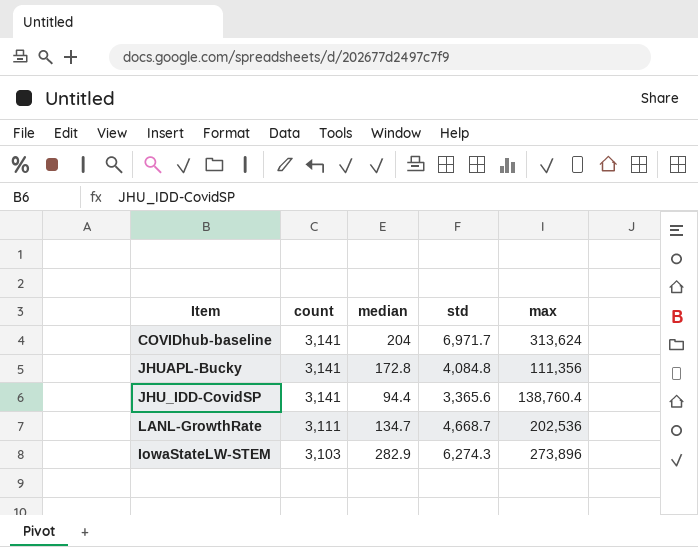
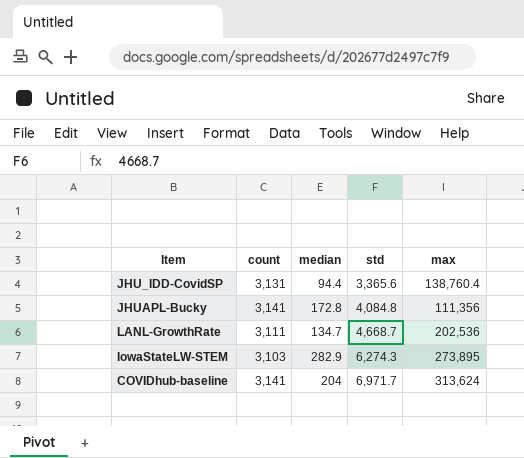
row order: count descending -> std ascending
JHU_IDD-CovidSP | count: 3,141 -> 3,131
IowaStateLW-STEM | max: 273,896 -> 273,895

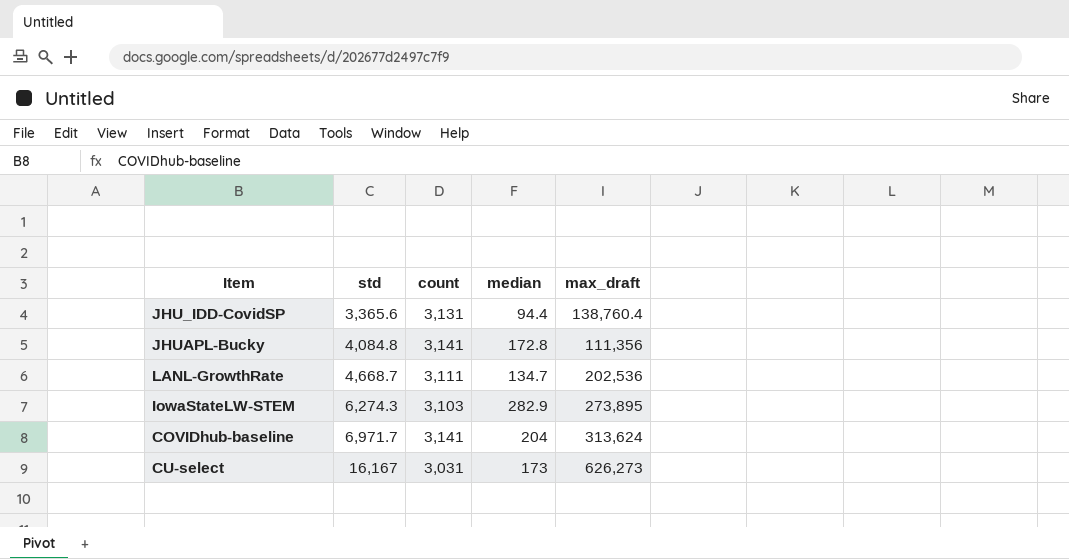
column std | position: 4 -> 2
column name: max -> max_draft
row CU-select: none -> 16,167 | 3,031 | 173 | 626,273

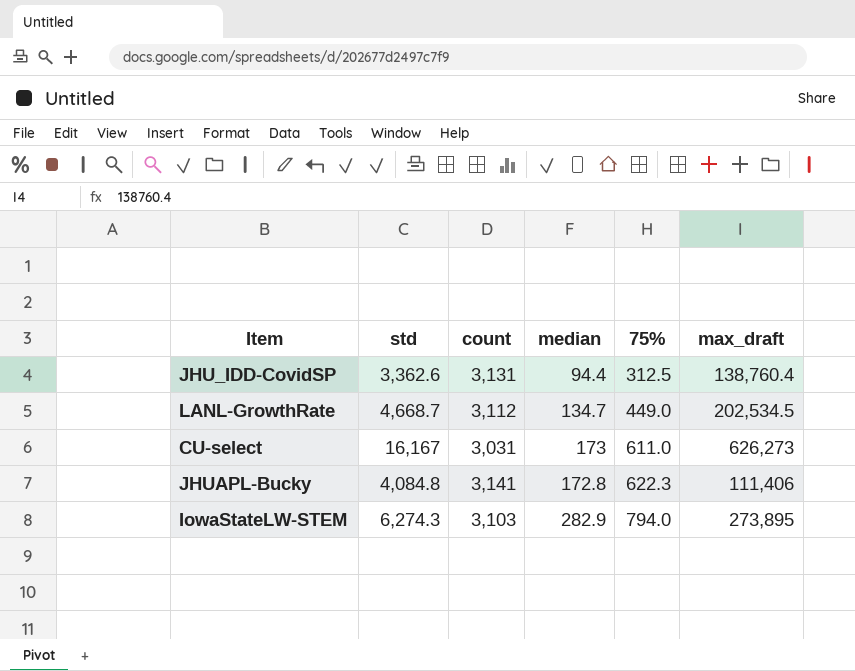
row order: std ascending -> 75% ascending
column 75% | position: none -> 5
row COVIDhub-baseline: 6,971.7 | 3,141 | 204 | 313,624 -> none
JHU_IDD-CovidSP | std: 3,365.6 -> 3,362.6
LANL-GrowthRate | count: 3,111 -> 3,112
LANL-GrowthRate | max_draft: 202,536 -> 202,534.5
JHUAPL-Bucky | max_draft: 111,356 -> 111,406

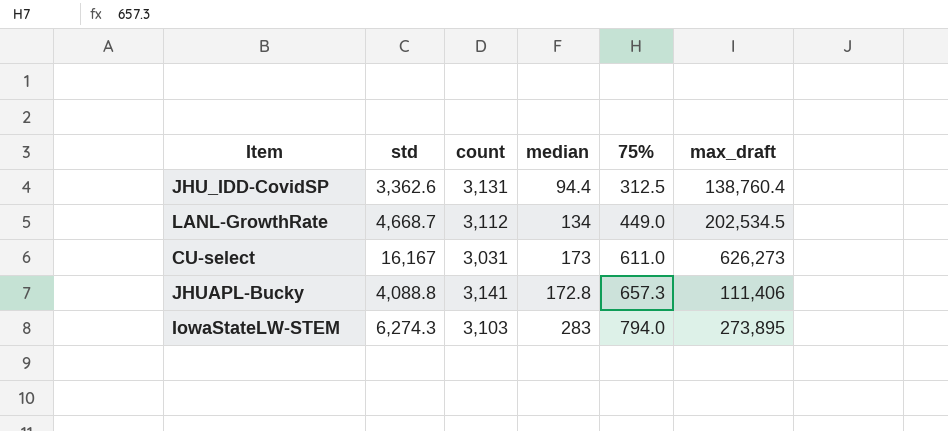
LANL-GrowthRate | median: 134.7 -> 134
JHUAPL-Bucky | std: 4,084.8 -> 4,088.8
JHUAPL-Bucky | 75%: 622.3 -> 657.3
IowaStateLW-STEM | median: 282.9 -> 283

